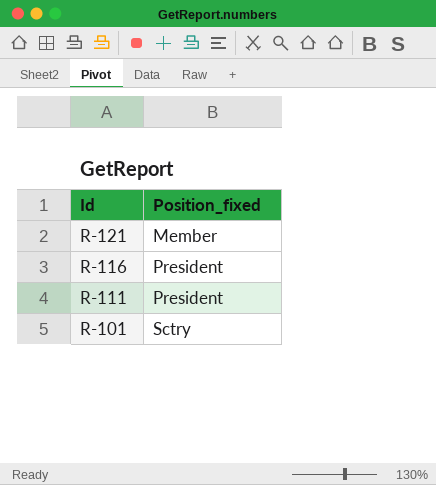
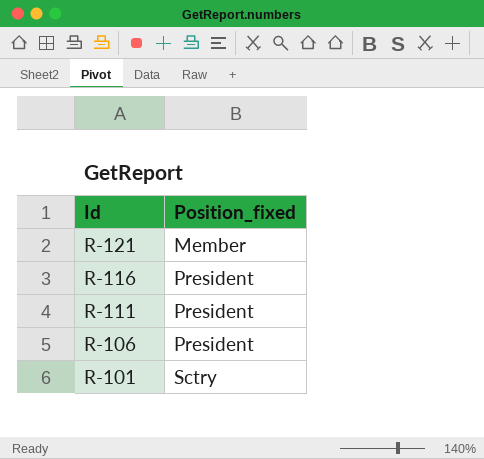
row R-106: none -> President

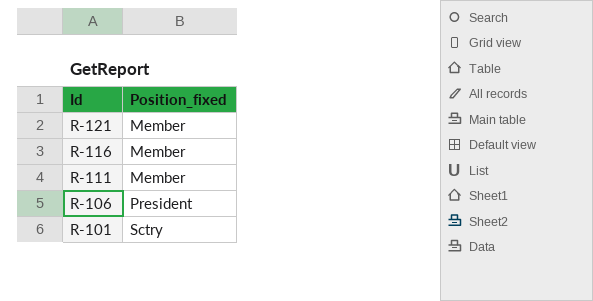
R-116 | Position_fixed: President -> Member
R-111 | Position_fixed: President -> Member

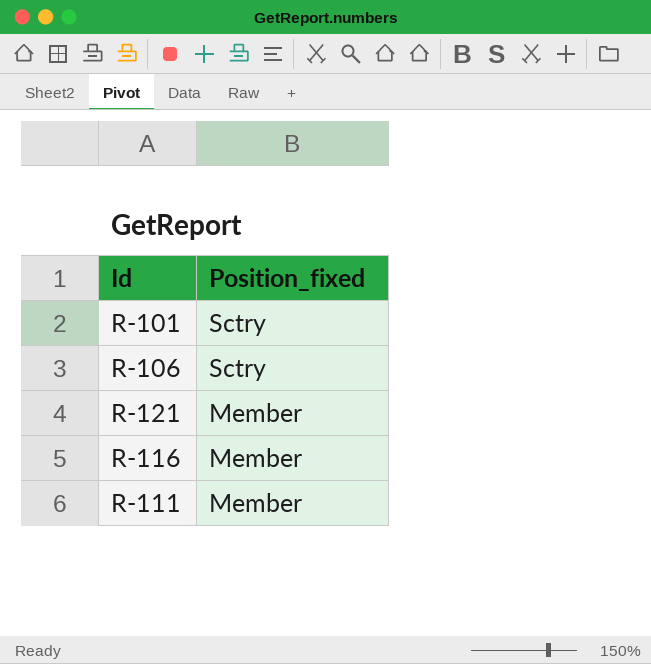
row order: Id descending -> Position_fixed descending
R-106 | Position_fixed: President -> Sctry

